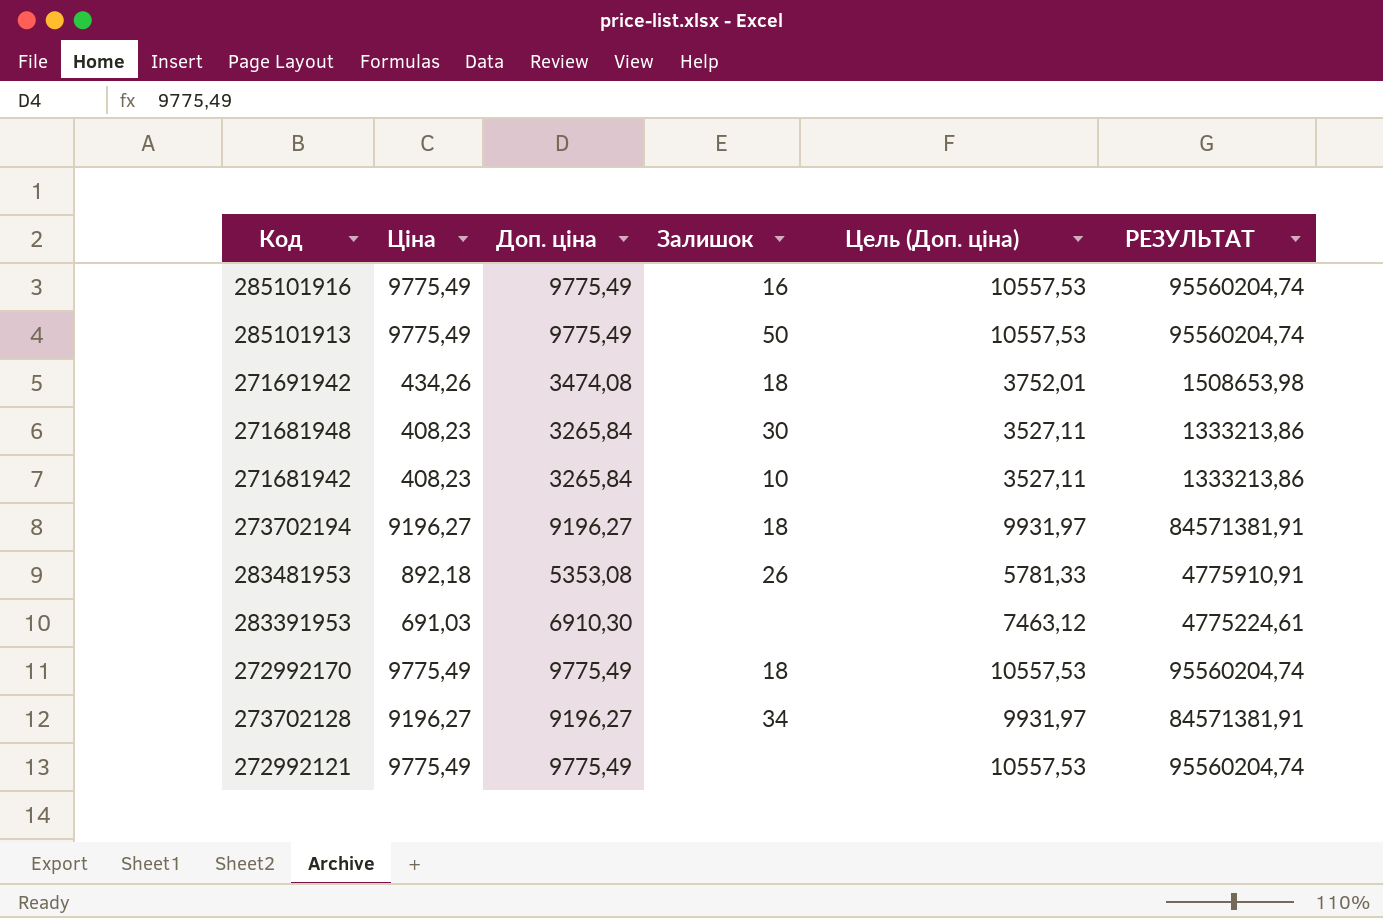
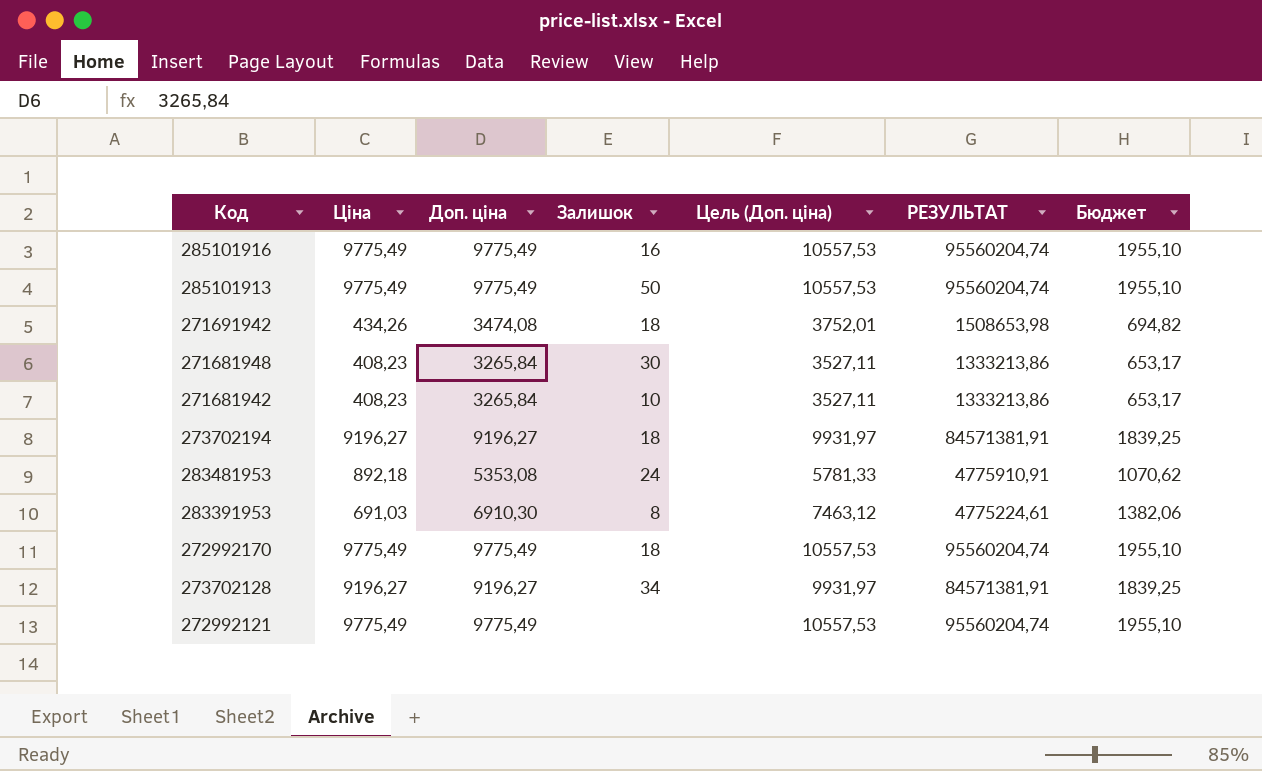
column Бюджет | formula: none -> [Доп. ціна] * 0,2
283481953 | Залишок: 26 -> 24
283391953 | Залишок: none -> 8

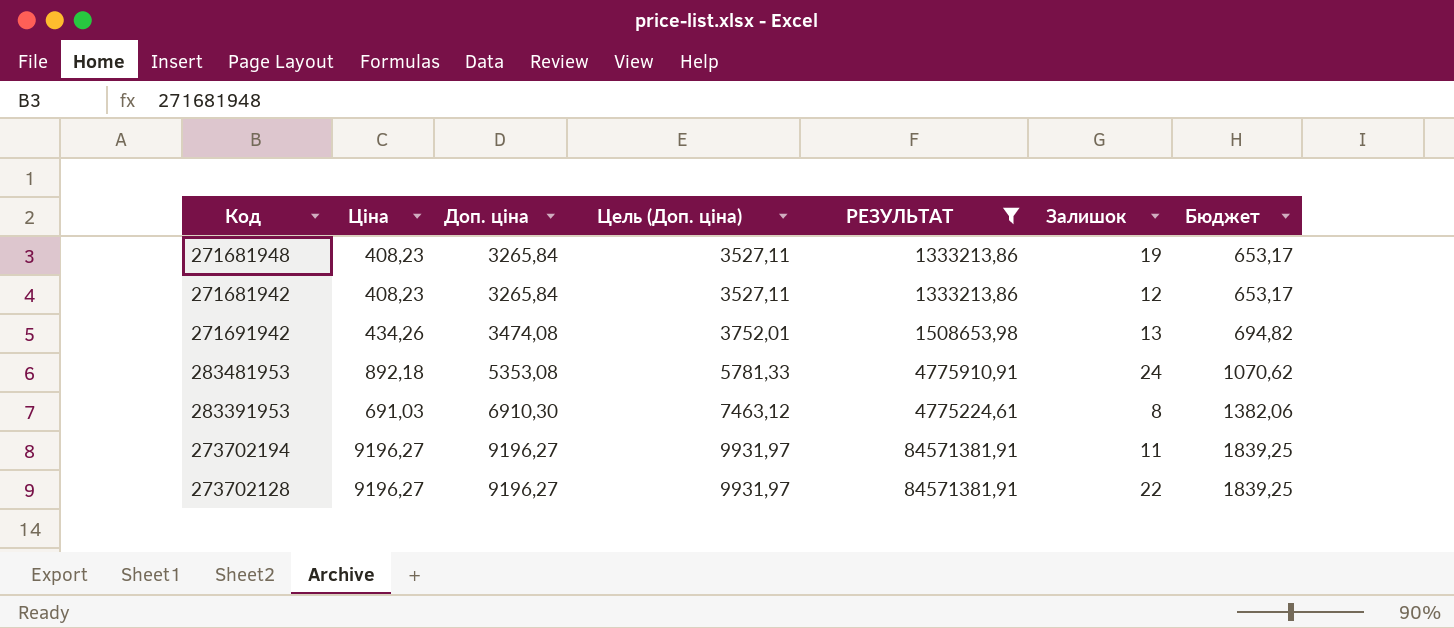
filter: none -> РЕЗУЛЬТАТ != 95560204,74
row order: none -> Доп. ціна ascending
column Залишок | position: 4 -> 6
271681948 | Залишок: 30 -> 19
271681942 | Залишок: 10 -> 12
271691942 | Залишок: 18 -> 13
273702194 | Залишок: 18 -> 11
273702128 | Залишок: 34 -> 22

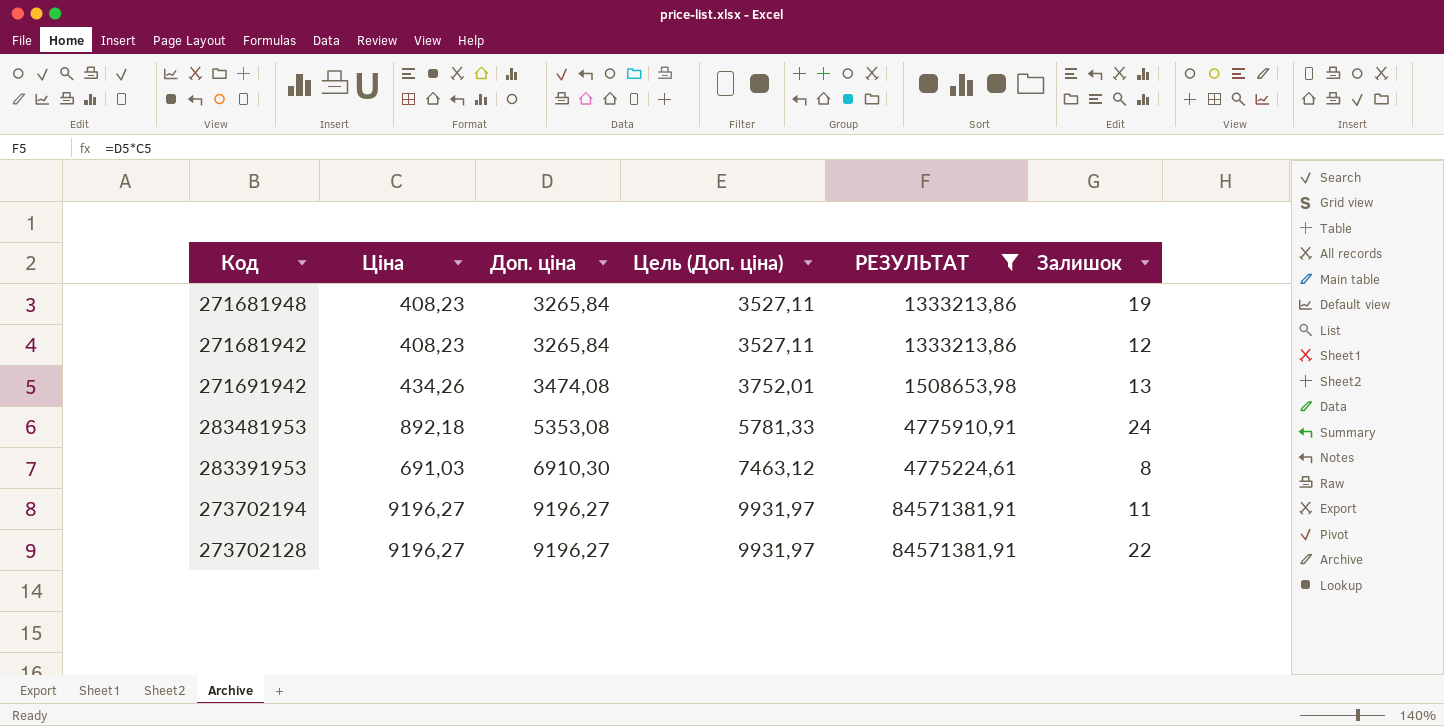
column Бюджет | formula: [Доп. ціна] * 0,2 -> none

